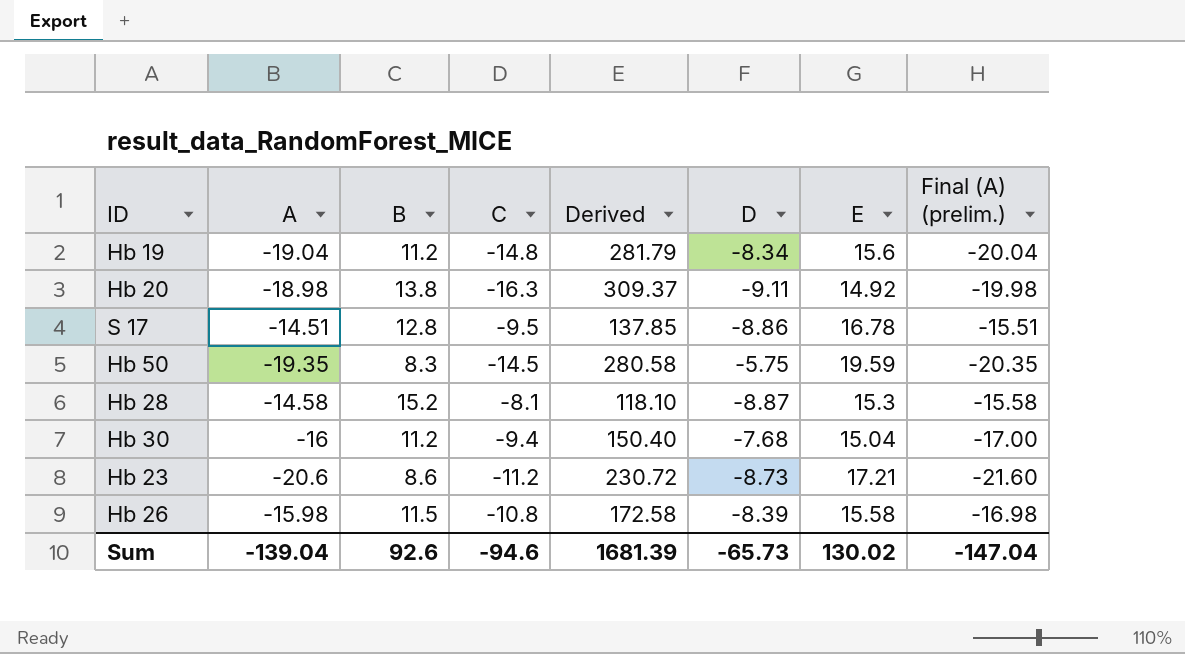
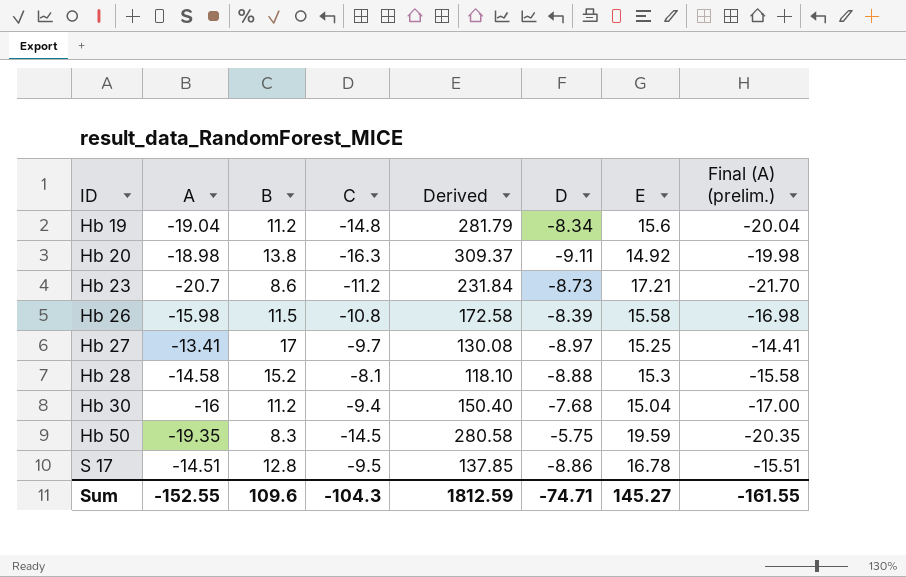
row order: none -> ID ascending
Hb 23 | A: -20.6 -> -20.7
Hb 23 | Derived: 230.72 -> 231.84
Hb 23 | Final (A) (prelim.): -21.60 -> -21.70
row Hb 27: none -> -13.41 | 17 | -9.7 | 130.08 | -8.97 | 15.25 | -14.41
Hb 28 | D: -8.87 -> -8.88
Sum | A: -139.04 -> -152.55
Sum | B: 92.6 -> 109.6
Sum | C: -94.6 -> -104.3
Sum | Derived: 1681.39 -> 1812.59
Sum | D: -65.73 -> -74.71
Sum | E: 130.02 -> 145.27
Sum | Final (A) (prelim.): -147.04 -> -161.55

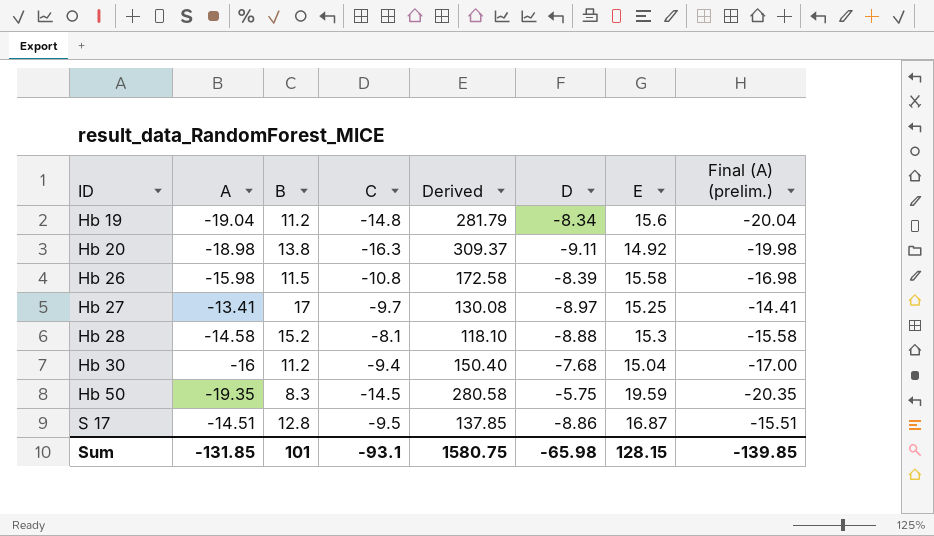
row Hb 23: -20.7 | 8.6 | -11.2 | 231.84 | -8.73 | 17.21 | -21.70 -> none
S 17 | E: 16.78 -> 16.87
Sum | A: -152.55 -> -131.85
Sum | B: 109.6 -> 101
Sum | C: -104.3 -> -93.1
Sum | Derived: 1812.59 -> 1580.75
Sum | D: -74.71 -> -65.98
Sum | E: 145.27 -> 128.15
Sum | Final (A) (prelim.): -161.55 -> -139.85

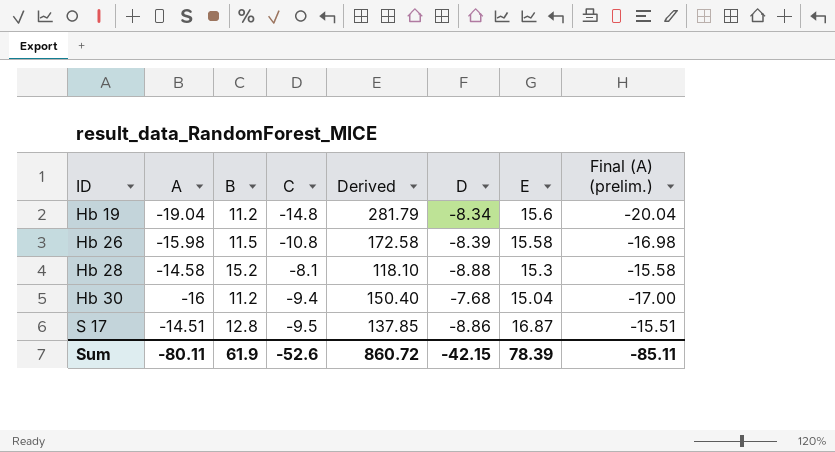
row Hb 20: -18.98 | 13.8 | -16.3 | 309.37 | -9.11 | 14.92 | -19.98 -> none
row Hb 27: -13.41 | 17 | -9.7 | 130.08 | -8.97 | 15.25 | -14.41 -> none
row Hb 50: -19.35 | 8.3 | -14.5 | 280.58 | -5.75 | 19.59 | -20.35 -> none
Sum | A: -131.85 -> -80.11
Sum | B: 101 -> 61.9
Sum | C: -93.1 -> -52.6
Sum | Derived: 1580.75 -> 860.72
Sum | D: -65.98 -> -42.15
Sum | E: 128.15 -> 78.39
Sum | Final (A) (prelim.): -139.85 -> -85.11

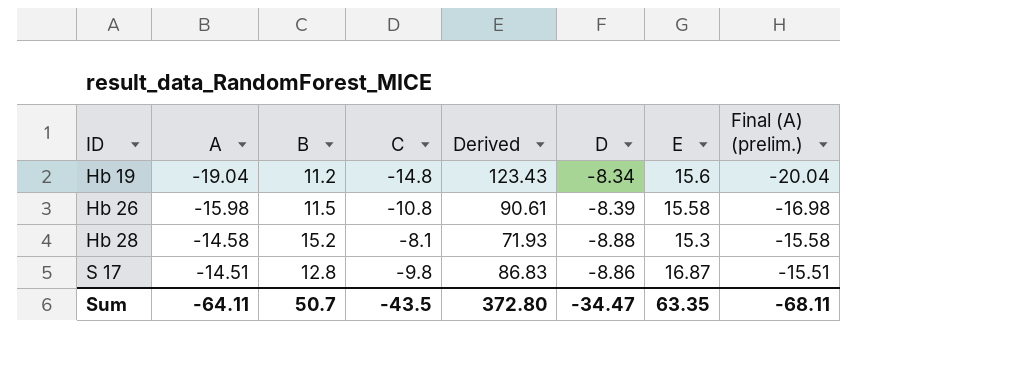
column Derived | formula: [A] * [C] -> [C] * [D]
row Hb 30: -16 | 11.2 | -9.4 | 150.40 | -7.68 | 15.04 | -17.00 -> none
S 17 | C: -9.5 -> -9.8
Sum | A: -80.11 -> -64.11
Sum | B: 61.9 -> 50.7
Sum | C: -52.6 -> -43.5
Sum | Derived: 860.72 -> 372.80
Sum | D: -42.15 -> -34.47
Sum | E: 78.39 -> 63.35
Sum | Final (A) (prelim.): -85.11 -> -68.11

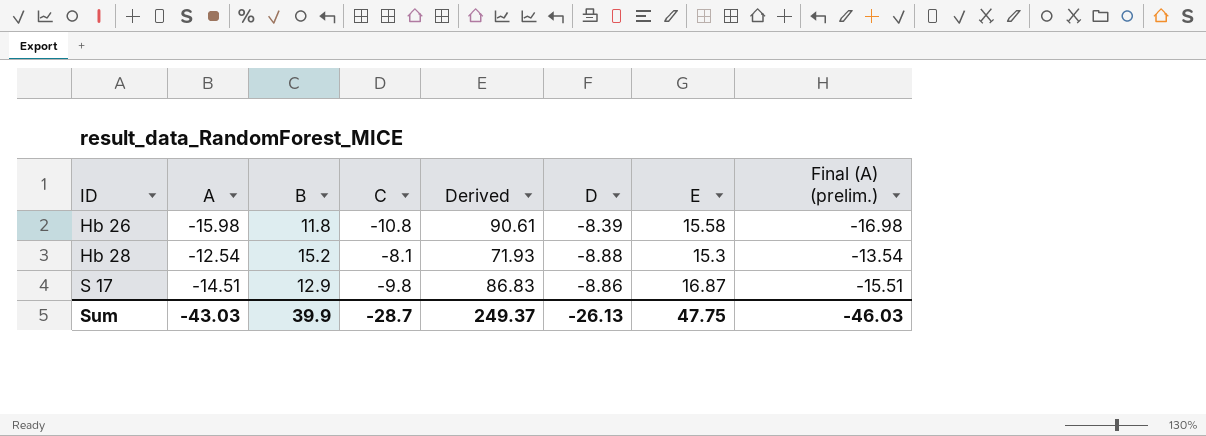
row Hb 19: -19.04 | 11.2 | -14.8 | 123.43 | -8.34 | 15.6 | -20.04 -> none
Hb 26 | B: 11.5 -> 11.8
Hb 28 | A: -14.58 -> -12.54
Hb 28 | Final (A) (prelim.): -15.58 -> -13.54
S 17 | B: 12.8 -> 12.9
Sum | A: -64.11 -> -43.03
Sum | B: 50.7 -> 39.9
Sum | C: -43.5 -> -28.7
Sum | Derived: 372.80 -> 249.37
Sum | D: -34.47 -> -26.13
Sum | E: 63.35 -> 47.75
Sum | Final (A) (prelim.): -68.11 -> -46.03

